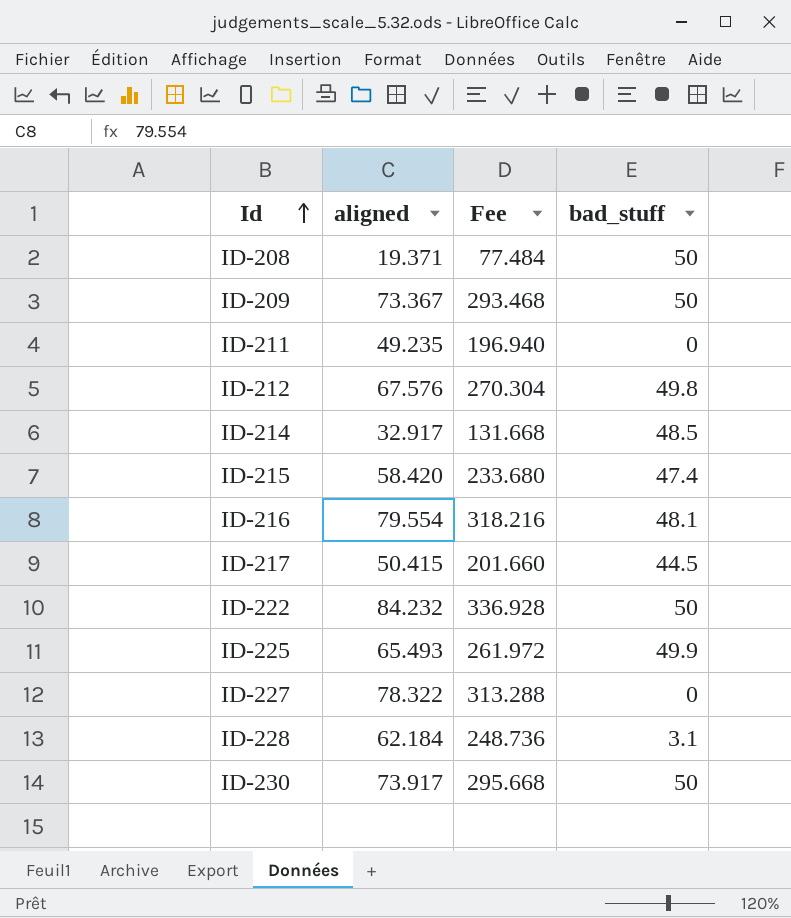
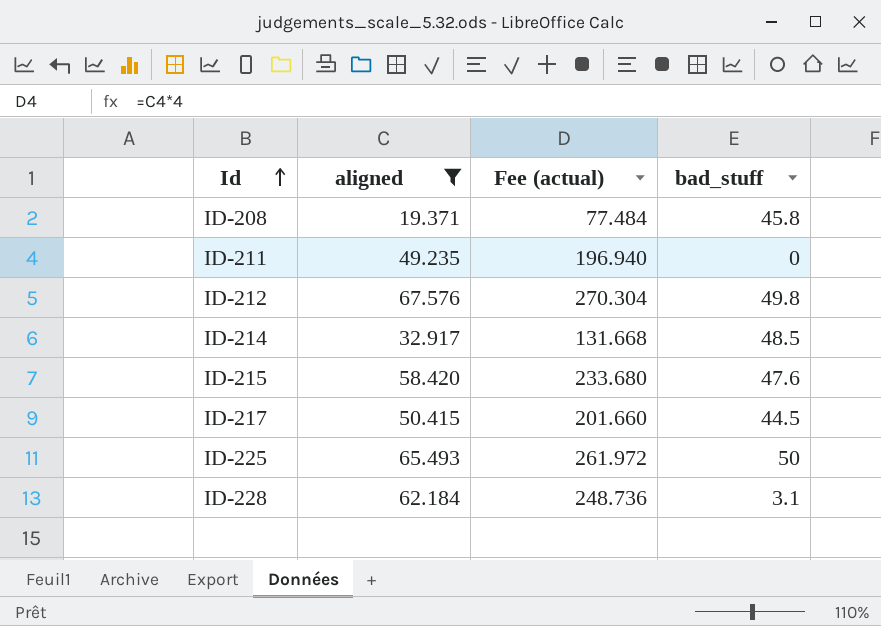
filter: none -> aligned <= 67.576
column name: Fee -> Fee (actual)
ID-208 | bad_stuff: 50 -> 45.8
ID-215 | bad_stuff: 47.4 -> 47.6
ID-225 | bad_stuff: 49.9 -> 50

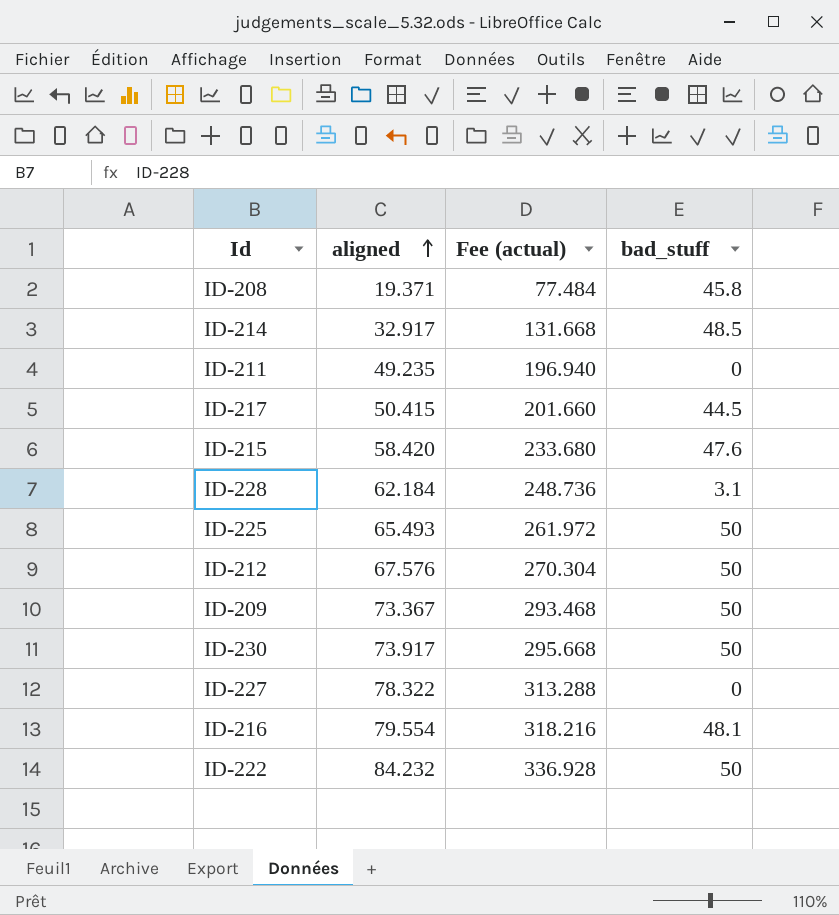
filter: aligned <= 67.576 -> none
row order: Id ascending -> aligned ascending
ID-212 | bad_stuff: 49.8 -> 50

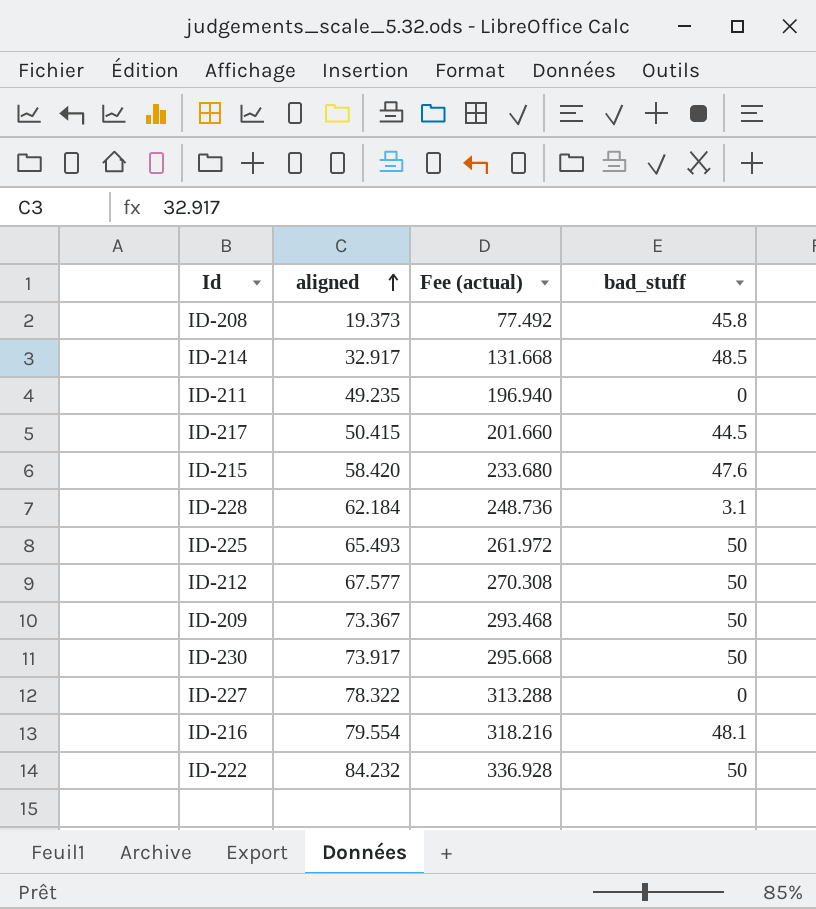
ID-208 | aligned: 19.371 -> 19.373
ID-208 | Fee (actual): 77.484 -> 77.492
ID-212 | aligned: 67.576 -> 67.577
ID-212 | Fee (actual): 270.304 -> 270.308

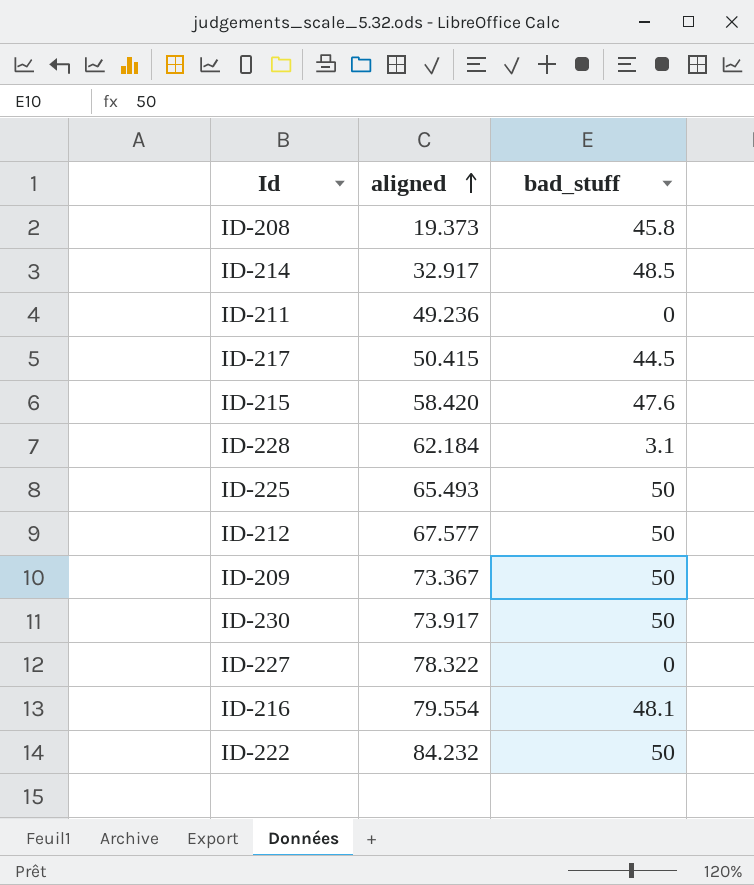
column Fee (actual) | formula: [aligned] * 4 -> none
ID-211 | aligned: 49.235 -> 49.236

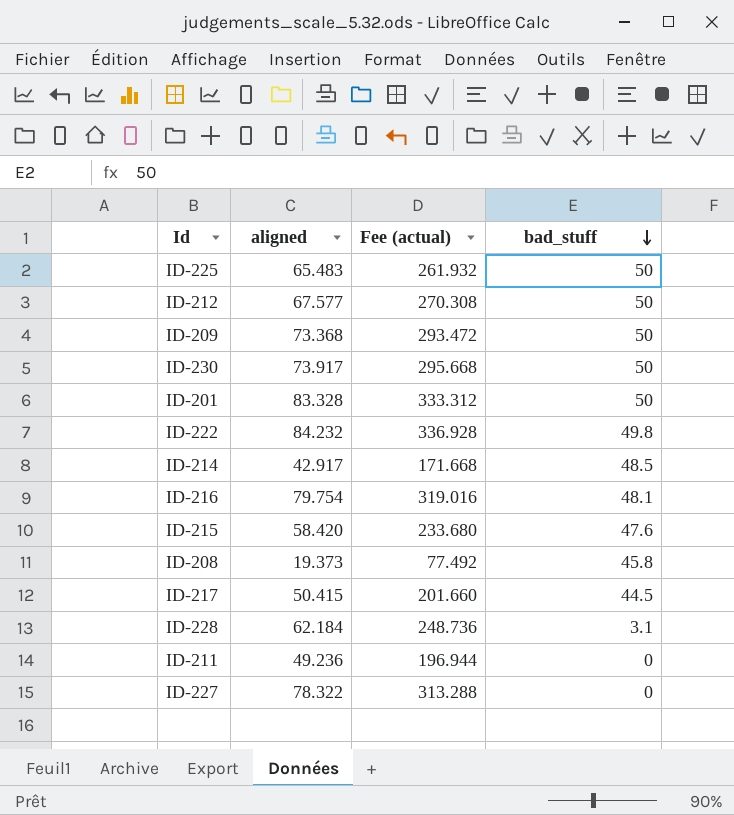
row order: aligned ascending -> bad_stuff descending
column Fee (actual) | formula: none -> [aligned] * 4
ID-225 | aligned: 65.493 -> 65.483
ID-209 | aligned: 73.367 -> 73.368
row ID-201: none -> 83.328 | 333.312 | 50
ID-222 | bad_stuff: 50 -> 49.8
ID-214 | aligned: 32.917 -> 42.917
ID-216 | aligned: 79.554 -> 79.754

